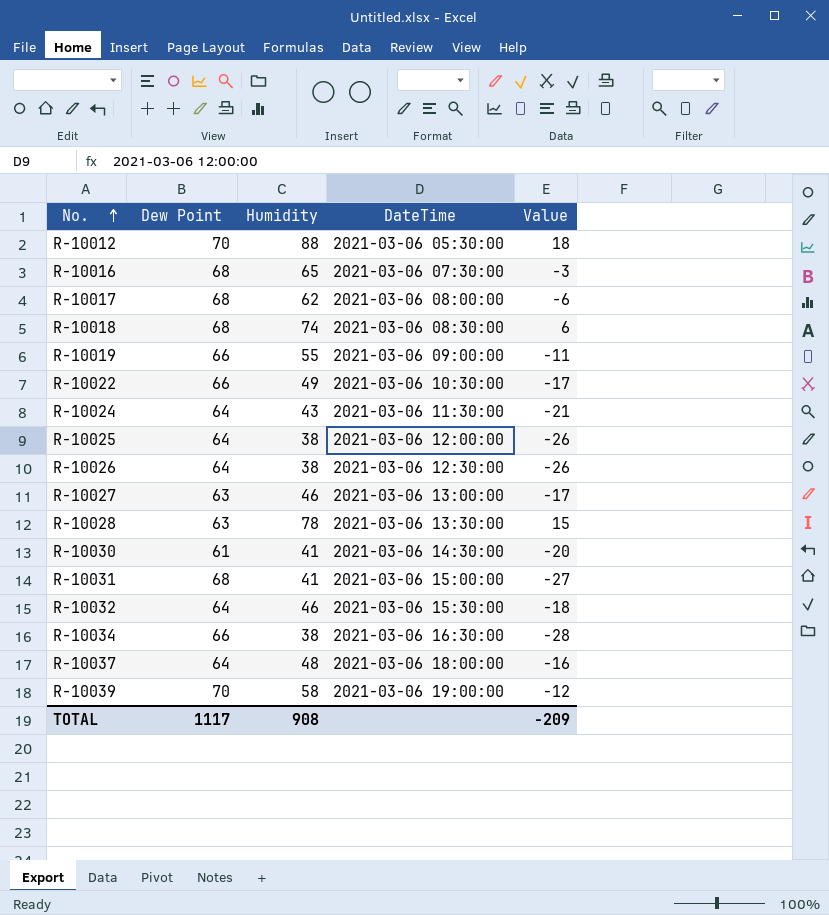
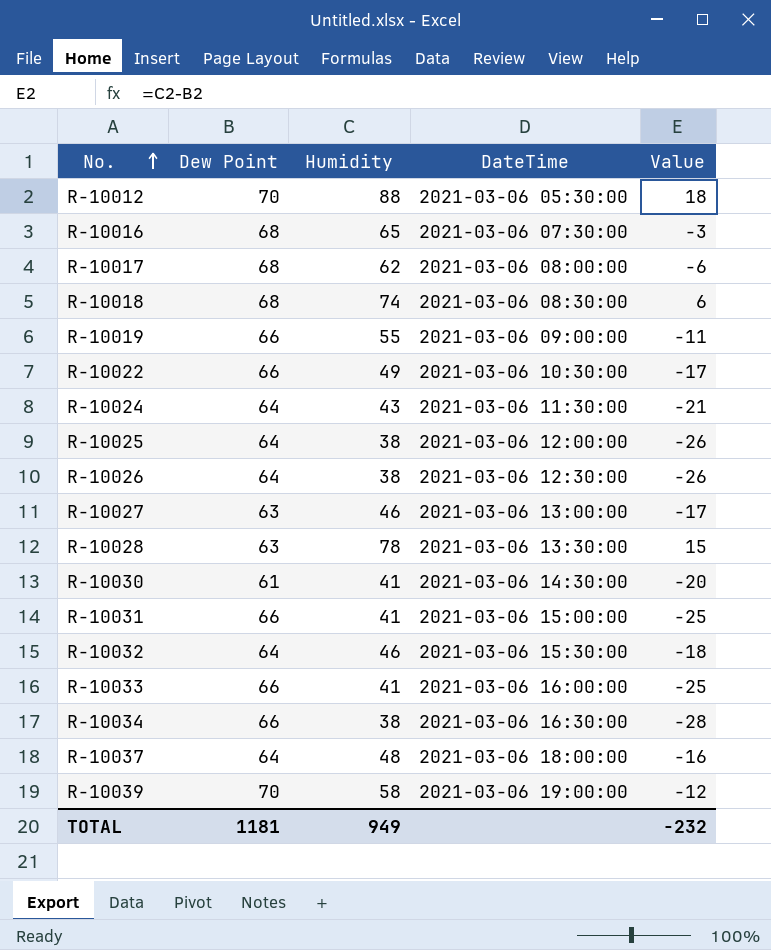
R-10031 | Dew Point: 68 -> 66
R-10031 | Value: -27 -> -25
row R-10033: none -> 66 | 41 | 2021-03-06 16:00:00 | -25
TOTAL | Dew Point: 1117 -> 1181
TOTAL | Humidity: 908 -> 949
TOTAL | Value: -209 -> -232

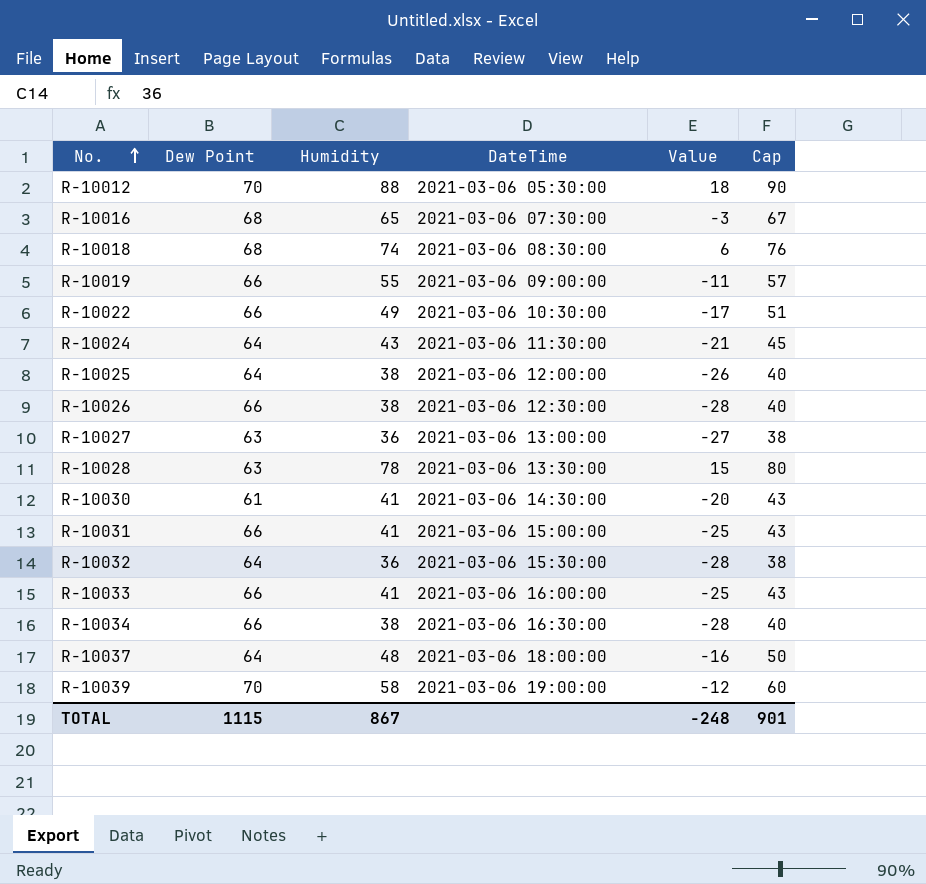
column Cap | formula: none -> [Humidity] + 2
row R-10017: 68 | 62 | 2021-03-06 08:00:00 | -6 -> none
R-10026 | Dew Point: 64 -> 66
R-10026 | Value: -26 -> -28
R-10027 | Humidity: 46 -> 36
R-10027 | Value: -17 -> -27
R-10032 | Humidity: 46 -> 36
R-10032 | Value: -18 -> -28
TOTAL | Dew Point: 1181 -> 1115
TOTAL | Humidity: 949 -> 867
TOTAL | Value: -232 -> -248

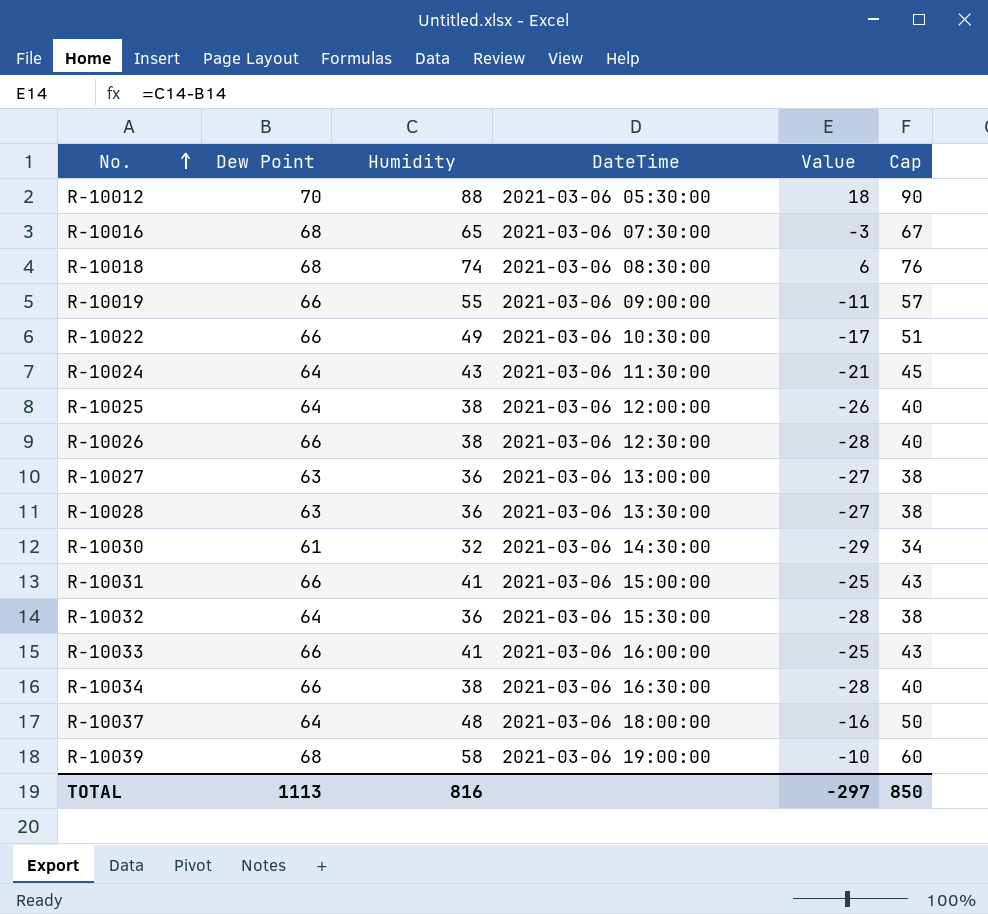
R-10028 | Humidity: 78 -> 36
R-10028 | Value: 15 -> -27
R-10028 | Cap: 80 -> 38
R-10030 | Humidity: 41 -> 32
R-10030 | Value: -20 -> -29
R-10030 | Cap: 43 -> 34
R-10039 | Dew Point: 70 -> 68
R-10039 | Value: -12 -> -10
TOTAL | Dew Point: 1115 -> 1113
TOTAL | Humidity: 867 -> 816
TOTAL | Value: -248 -> -297
TOTAL | Cap: 901 -> 850

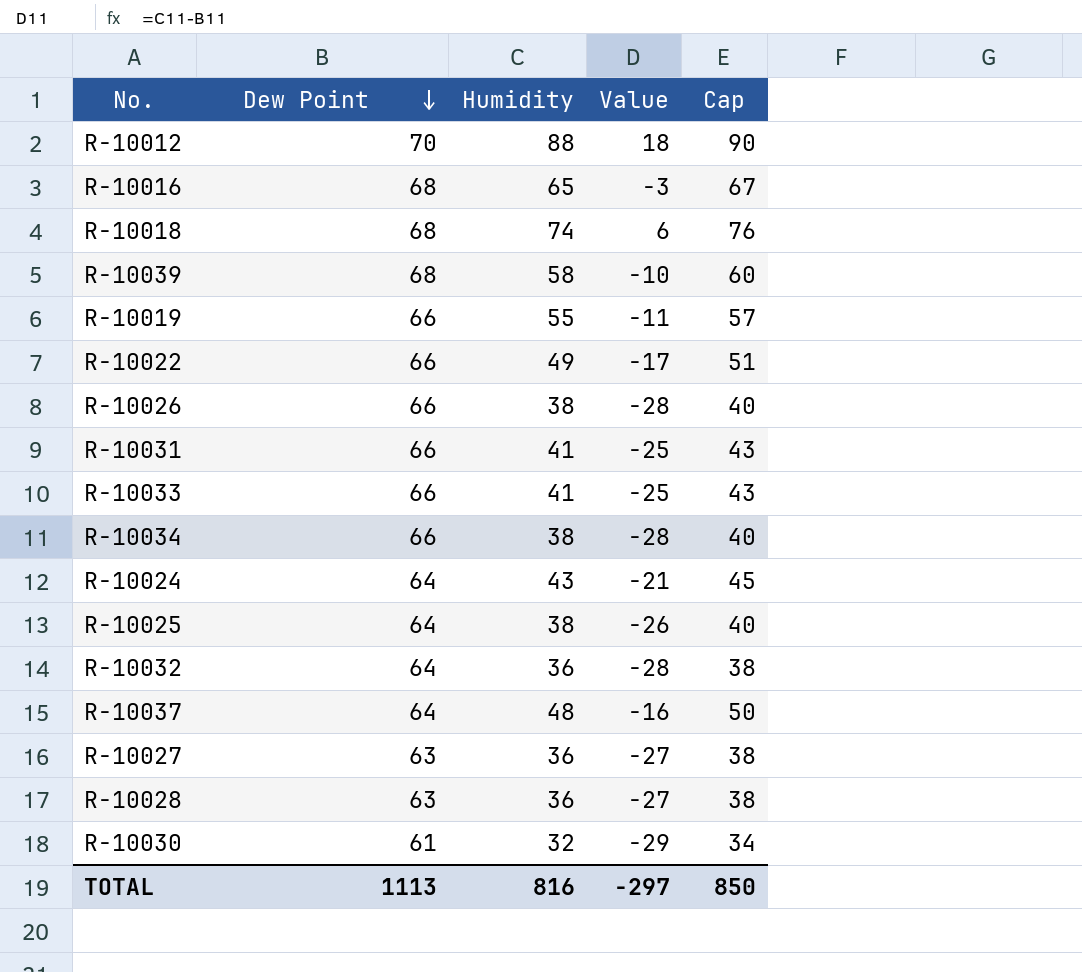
row order: No. ascending -> Dew Point descending
column DateTime | position: 4 -> none

